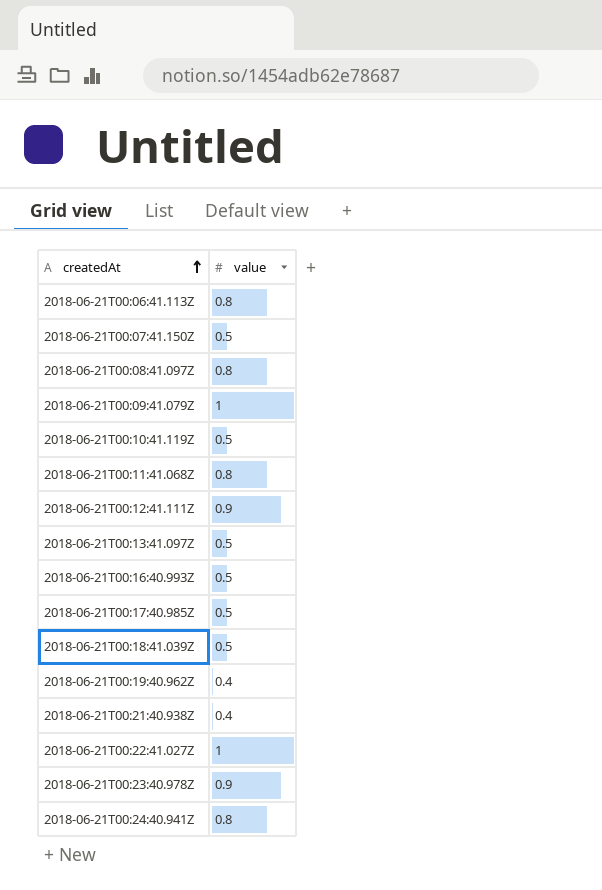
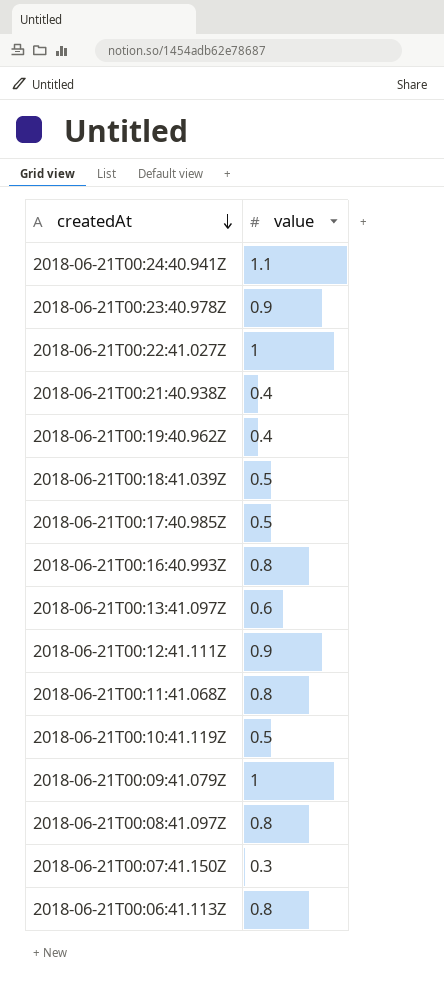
row order: createdAt ascending -> createdAt descending
2018-06-21T00:24:40.941Z | value: 0.8 -> 1.1
2018-06-21T00:16:40.993Z | value: 0.5 -> 0.8
2018-06-21T00:13:41.097Z | value: 0.5 -> 0.6
2018-06-21T00:07:41.150Z | value: 0.5 -> 0.3

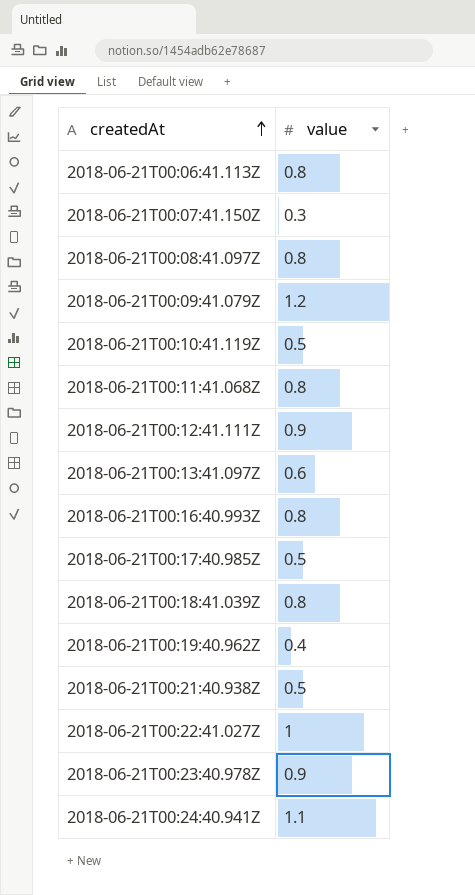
row order: createdAt descending -> createdAt ascending
2018-06-21T00:09:41.079Z | value: 1 -> 1.2
2018-06-21T00:18:41.039Z | value: 0.5 -> 0.8
2018-06-21T00:21:40.938Z | value: 0.4 -> 0.5

